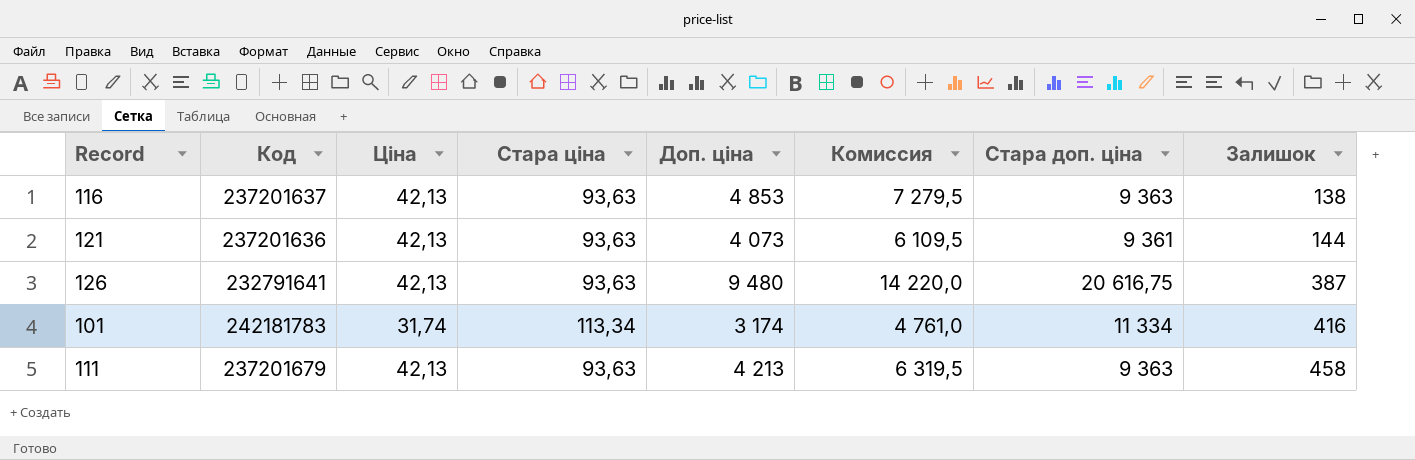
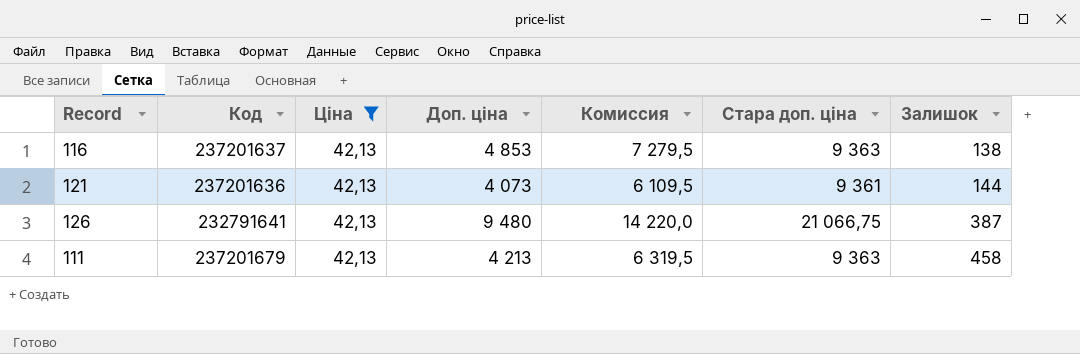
filter: none -> Ціна = 42,13
column Стара ціна | position: 4 -> none
126 | Стара доп. ціна: 20 616,75 -> 21 066,75

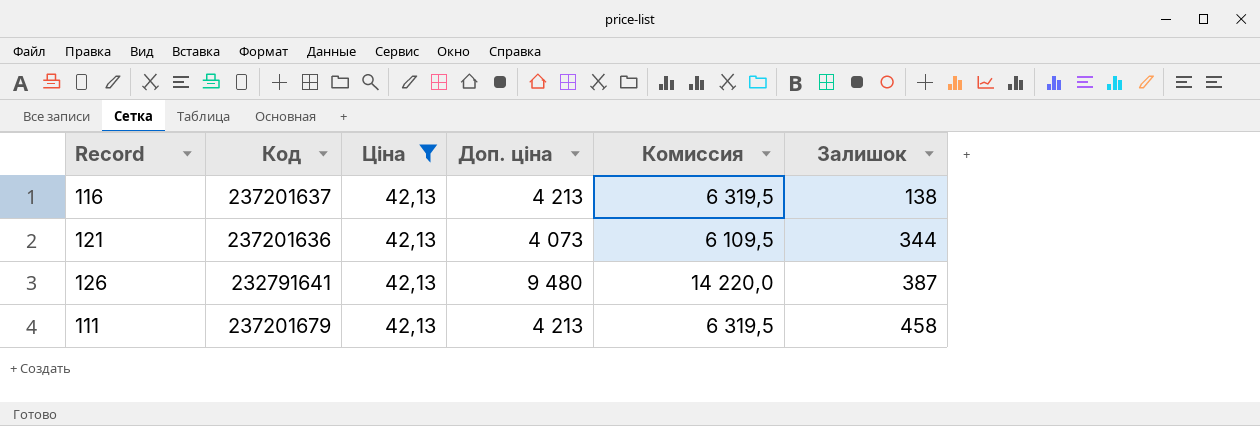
column Стара доп. ціна | position: 6 -> none
116 | Доп. ціна: 4 853 -> 4 213
116 | Комиссия: 7 279,5 -> 6 319,5
121 | Залишок: 144 -> 344

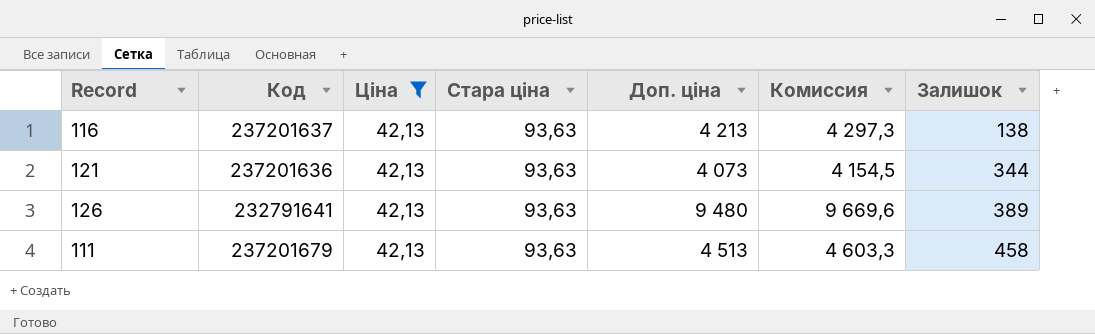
column Стара ціна | position: none -> 4
column Комиссия | formula: [Доп. ціна] * 1,5 -> [Доп. ціна] * 1,02
126 | Залишок: 387 -> 389
111 | Доп. ціна: 4 213 -> 4 513

